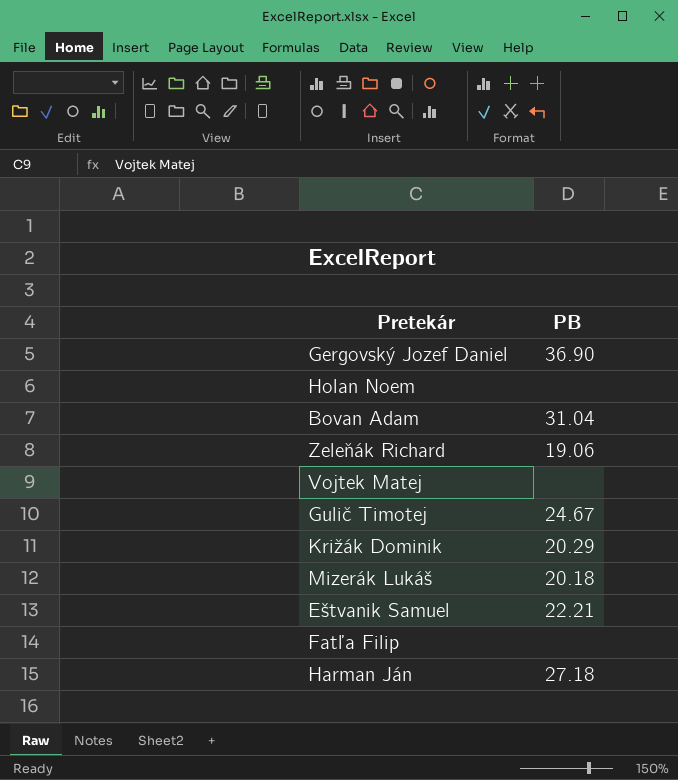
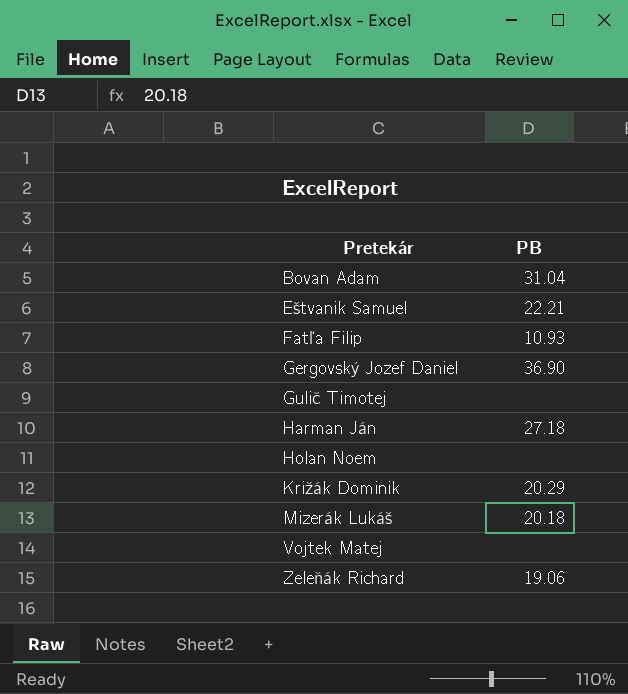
row order: none -> Pretekár ascending
Fatľa Filip | PB: none -> 10.93
Gulič Timotej | PB: 24.67 -> none

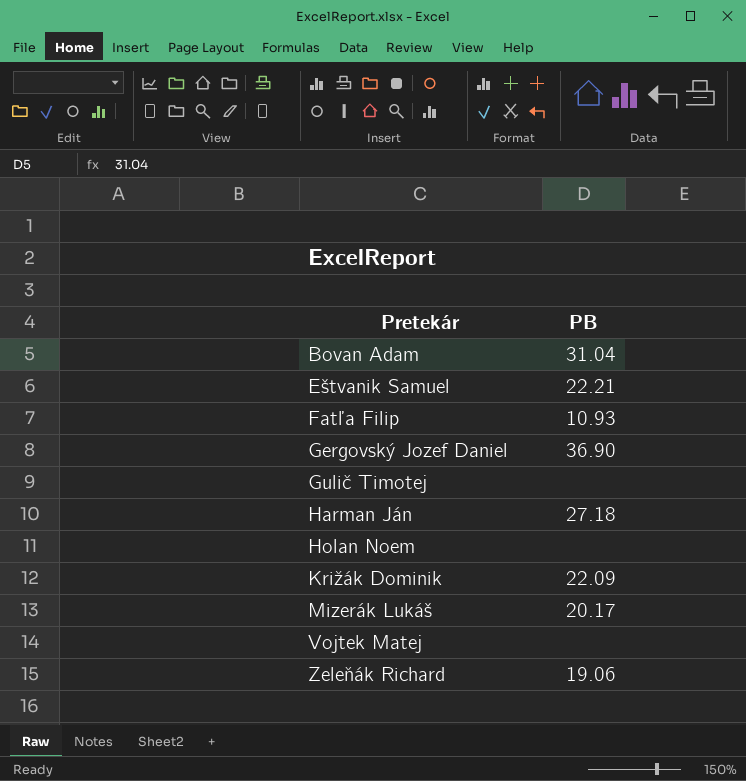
Križák Dominik | PB: 20.29 -> 22.09
Mizerák Lukáš | PB: 20.18 -> 20.17

